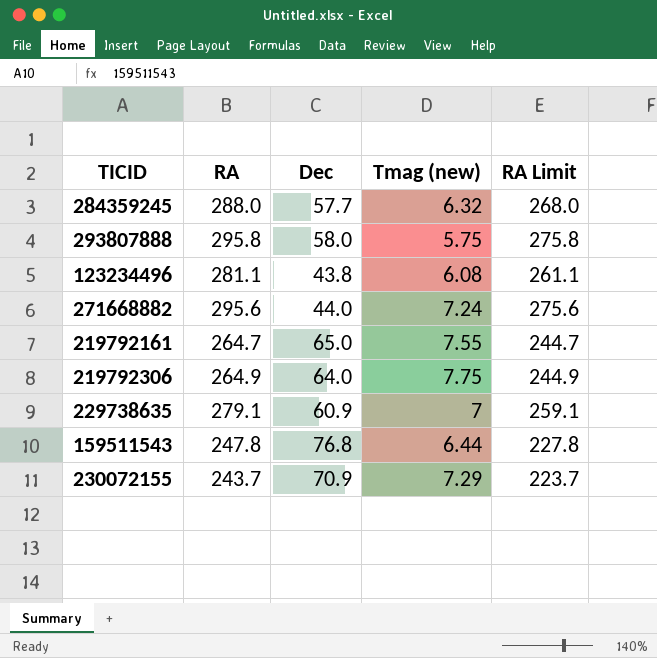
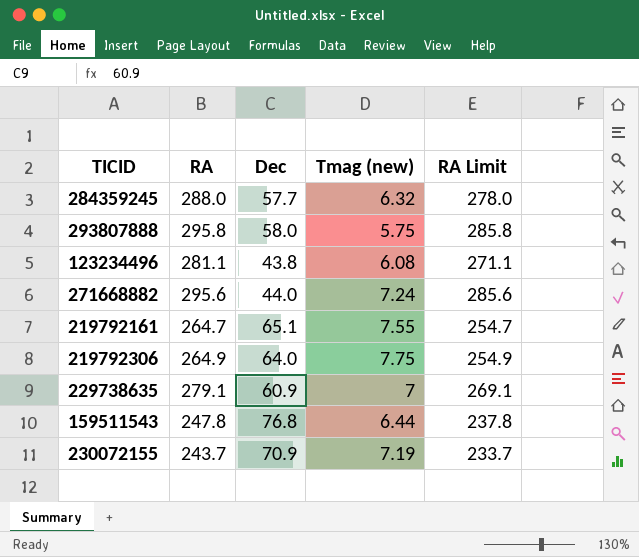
column RA Limit | formula: [RA] - 20 -> [RA] - 10
219792161 | Dec: 65.0 -> 65.1
230072155 | Tmag (new): 7.29 -> 7.19

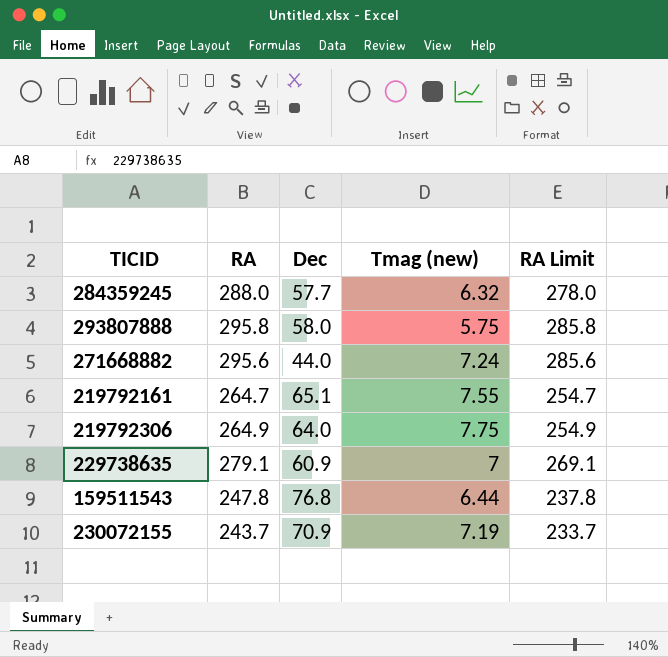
row 123234496: 281.1 | 43.8 | 6.08 | 271.1 -> none

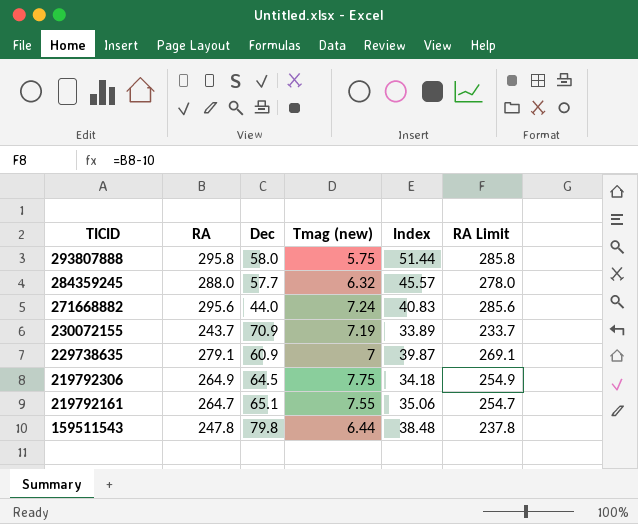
row order: none -> TICID descending
column Index | formula: none -> [RA] / [Tmag (new)]
219792306 | Dec: 64.0 -> 64.5
159511543 | Dec: 76.8 -> 79.8

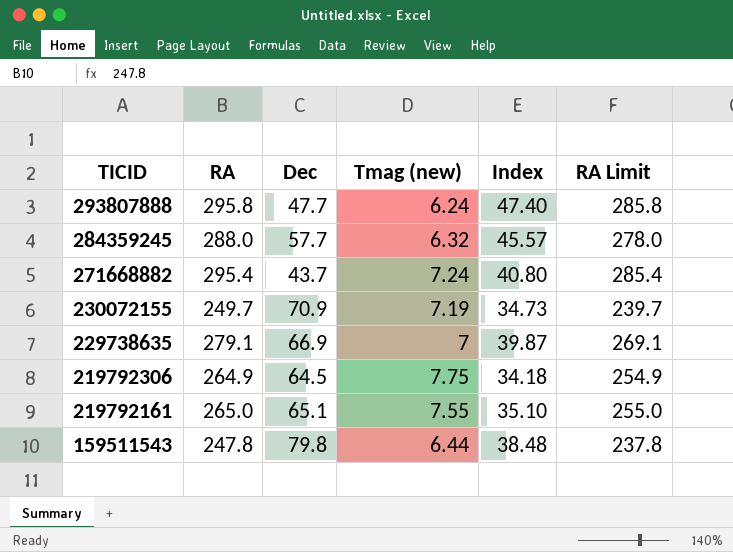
293807888 | Dec: 58.0 -> 47.7
293807888 | Tmag (new): 5.75 -> 6.24
293807888 | Index: 51.44 -> 47.40
271668882 | RA: 295.6 -> 295.4
271668882 | Dec: 44.0 -> 43.7
271668882 | Index: 40.83 -> 40.80
271668882 | RA Limit: 285.6 -> 285.4
230072155 | RA: 243.7 -> 249.7
230072155 | Index: 33.89 -> 34.73
230072155 | RA Limit: 233.7 -> 239.7
229738635 | Dec: 60.9 -> 66.9
219792161 | RA: 264.7 -> 265.0
219792161 | Index: 35.06 -> 35.10
219792161 | RA Limit: 254.7 -> 255.0

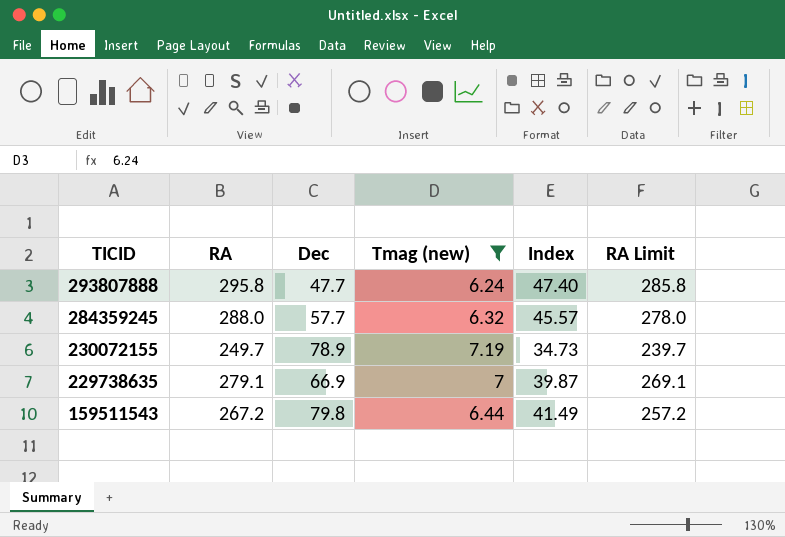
filter: none -> Tmag (new) <= 7.19
230072155 | Dec: 70.9 -> 78.9
159511543 | RA: 247.8 -> 267.2
159511543 | Index: 38.48 -> 41.49
159511543 | RA Limit: 237.8 -> 257.2

